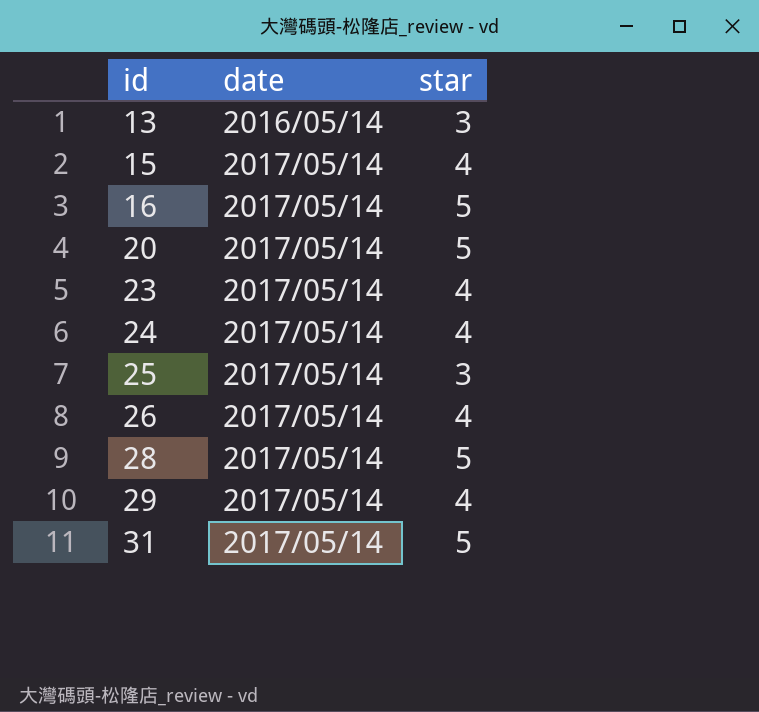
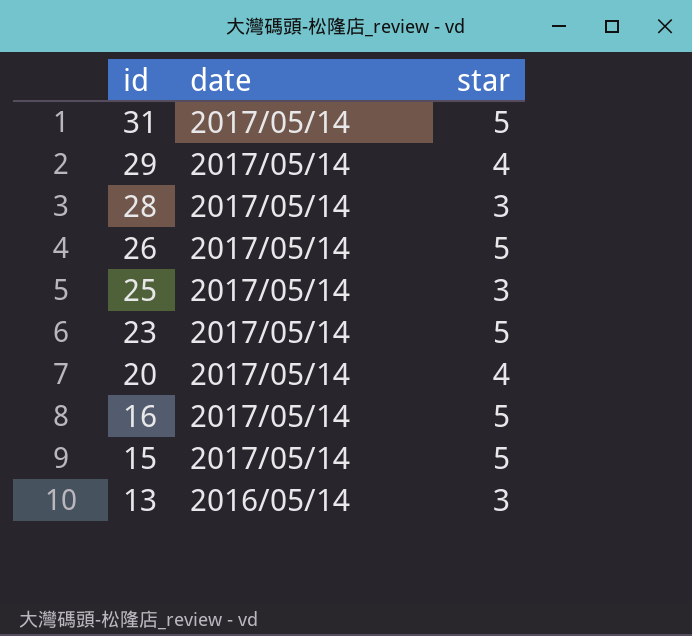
row order: id ascending -> id descending
row 24: 2017/05/14 | 4 -> none
28 | star: 5 -> 3
26 | star: 4 -> 5
23 | star: 4 -> 5
20 | star: 5 -> 4
15 | star: 4 -> 5

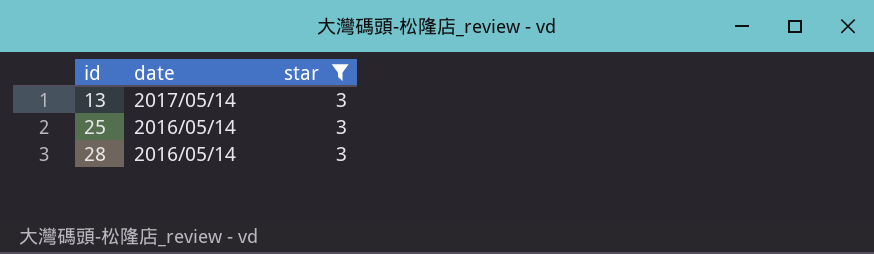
filter: none -> star = 3
row order: id descending -> id ascending
13 | date: 2016/05/14 -> 2017/05/14
25 | date: 2017/05/14 -> 2016/05/14
28 | date: 2017/05/14 -> 2016/05/14

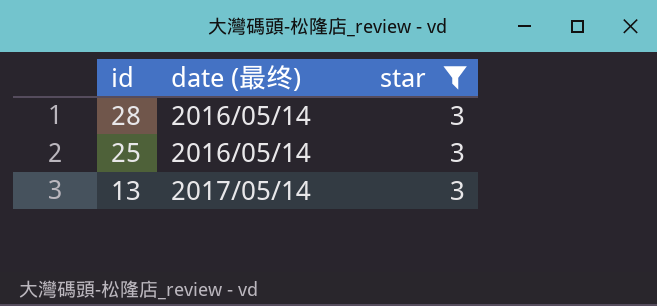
row order: id ascending -> id descending
column name: date -> date (最终)

